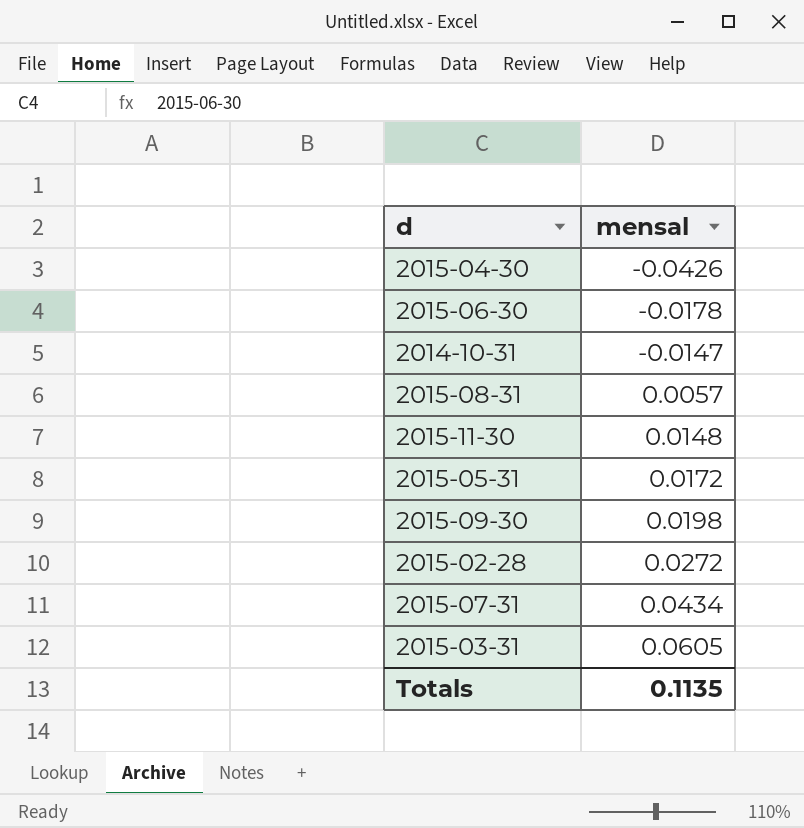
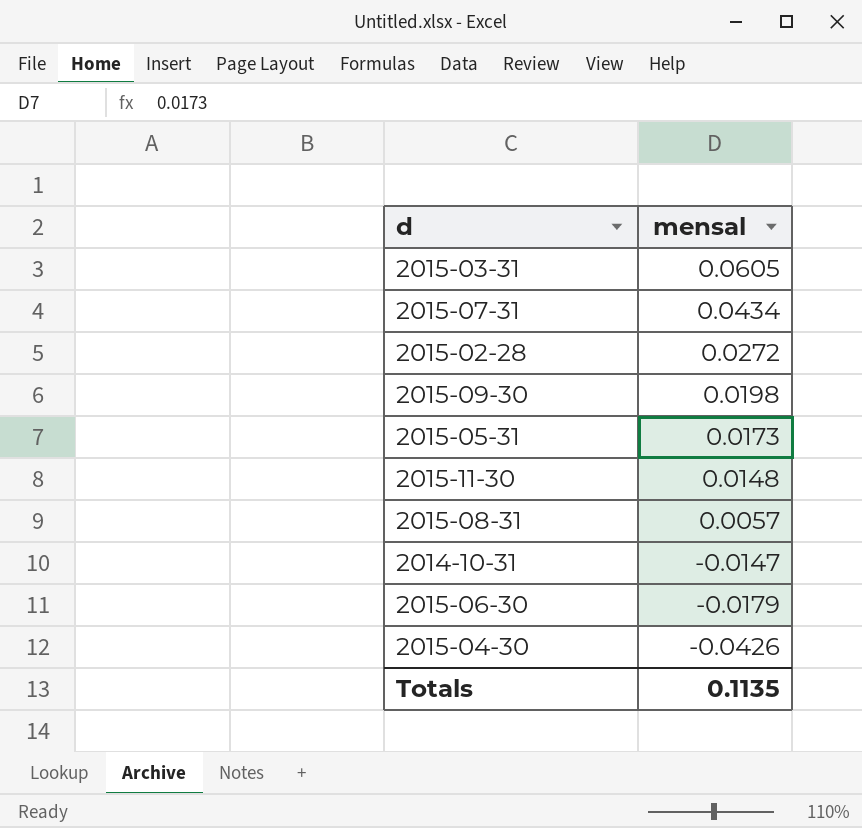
row order: mensal ascending -> mensal descending
2015-05-31 | mensal: 0.0172 -> 0.0173
2015-06-30 | mensal: -0.0178 -> -0.0179

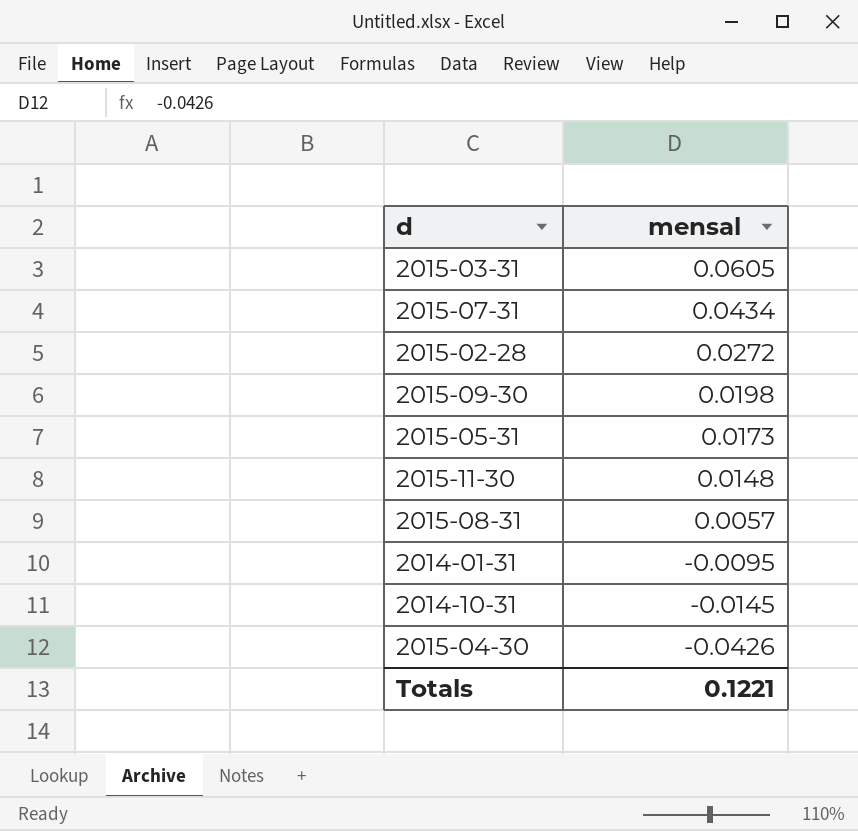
row 2015-06-30: -0.0179 -> none
row 2014-01-31: none -> -0.0095
2014-10-31 | mensal: -0.0147 -> -0.0145
Totals | mensal: 0.1135 -> 0.1221

